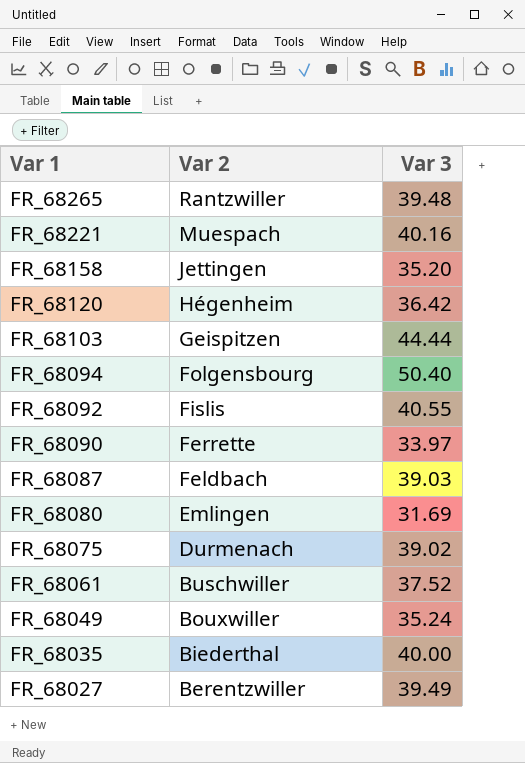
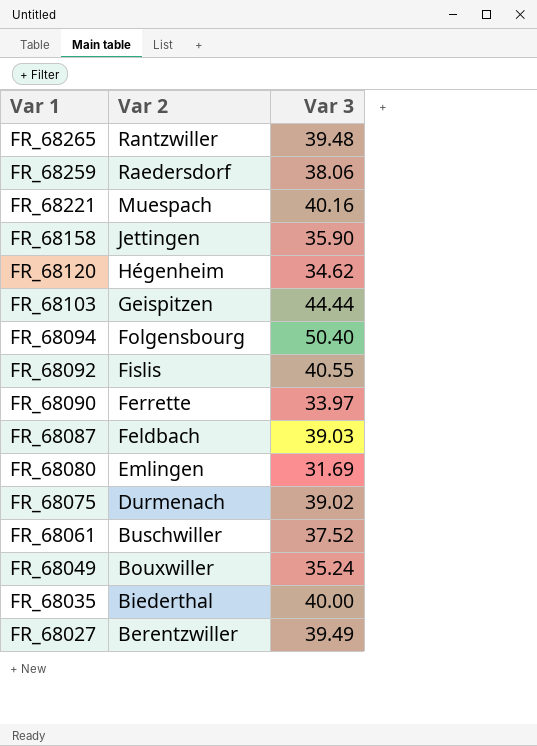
row FR_68259: none -> Raedersdorf | 38.06
FR_68158 | Var 3: 35.20 -> 35.90
FR_68120 | Var 3: 36.42 -> 34.62

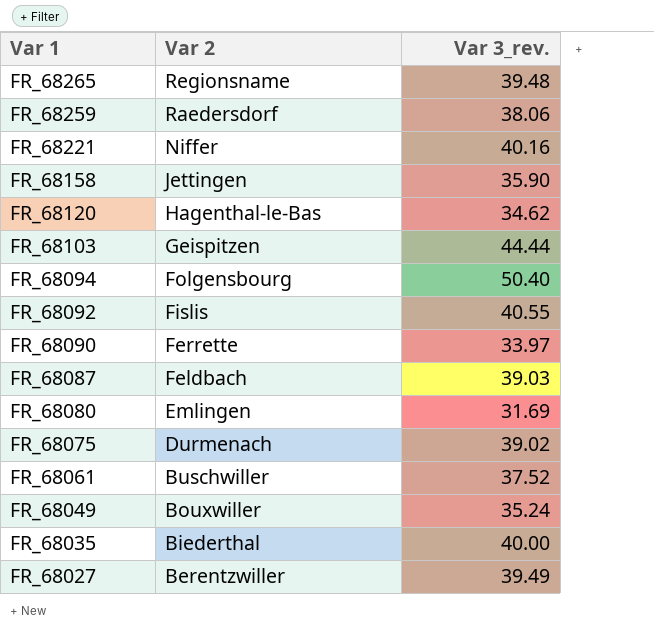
column name: Var 3 -> Var 3_rev.
FR_68265 | Var 2: Rantzwiller -> Regionsname
FR_68221 | Var 2: Muespach -> Niffer
FR_68120 | Var 2: Hégenheim -> Hagenthal-le-Bas

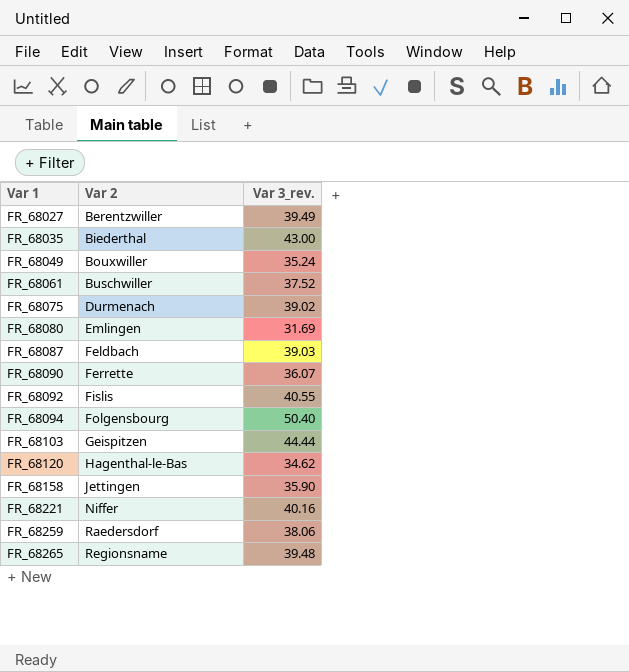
row order: Var 1 descending -> Var 1 ascending
FR_68035 | Var 3_rev.: 40.00 -> 43.00
FR_68090 | Var 3_rev.: 33.97 -> 36.07

